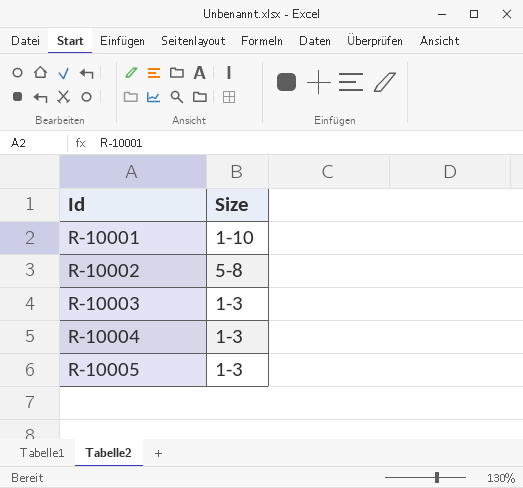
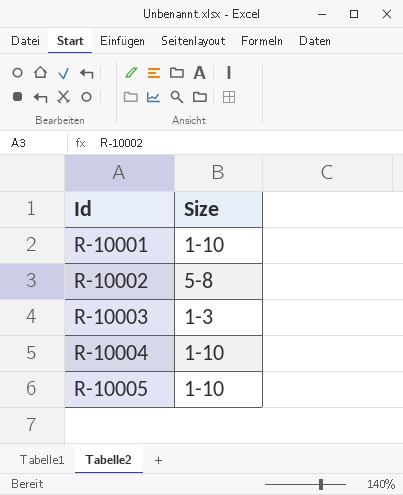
R-10004 | Size: 1-3 -> 1-10
R-10005 | Size: 1-3 -> 1-10

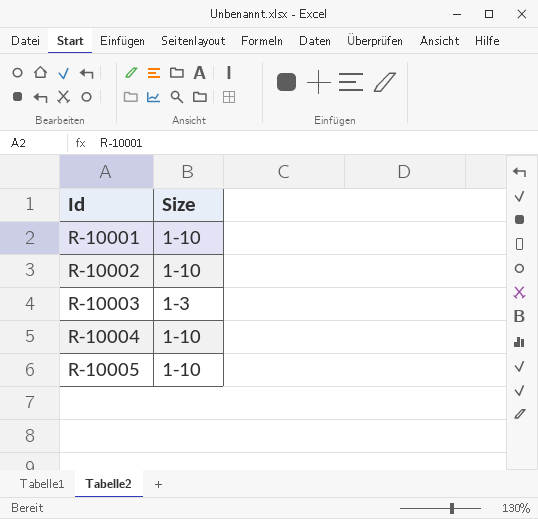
R-10002 | Size: 5-8 -> 1-10

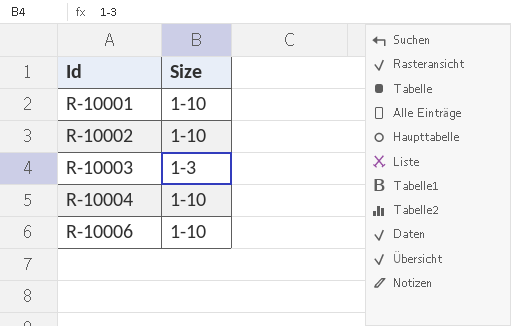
row R-10005: 1-10 -> none
row R-10006: none -> 1-10

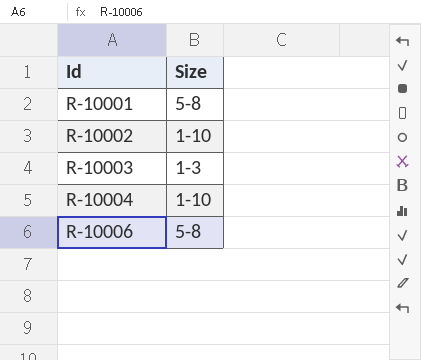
R-10001 | Size: 1-10 -> 5-8
R-10006 | Size: 1-10 -> 5-8

